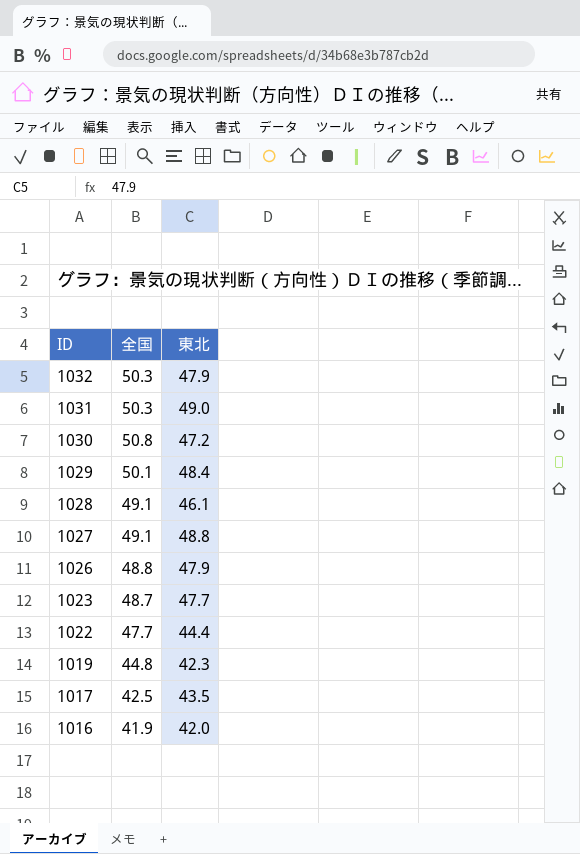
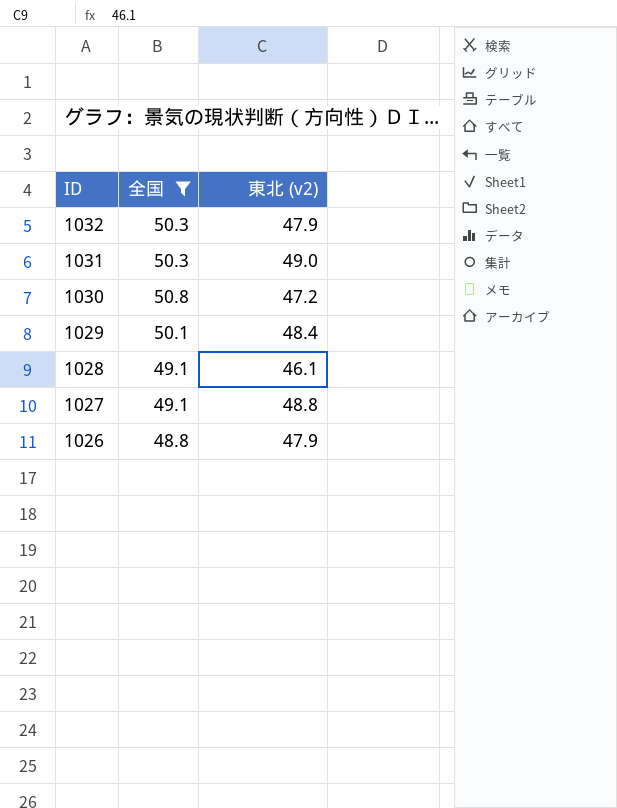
filter: none -> 全国 >= 48.8
column name: 東北 -> 東北 (v2)

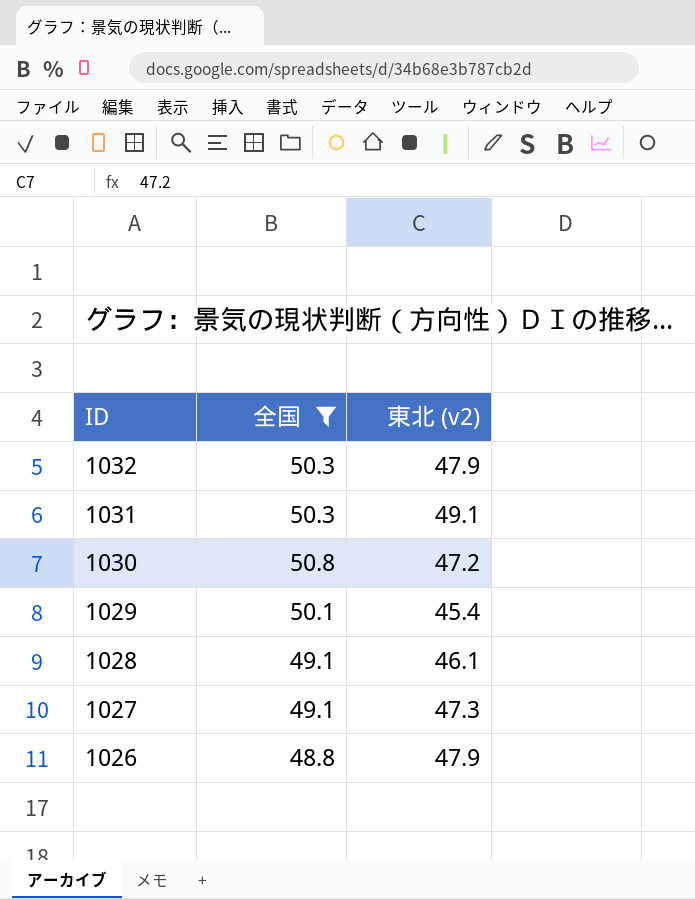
1031 | 東北 (v2): 49.0 -> 49.1
1029 | 東北 (v2): 48.4 -> 45.4
1027 | 東北 (v2): 48.8 -> 47.3

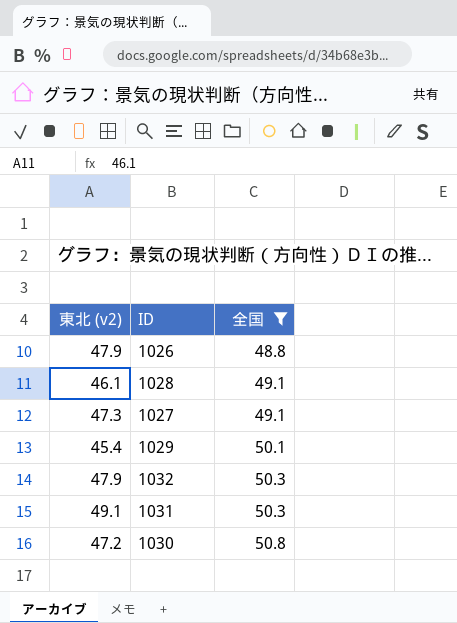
row order: ID descending -> 全国 ascending
column 東北 (v2) | position: 3 -> 1

